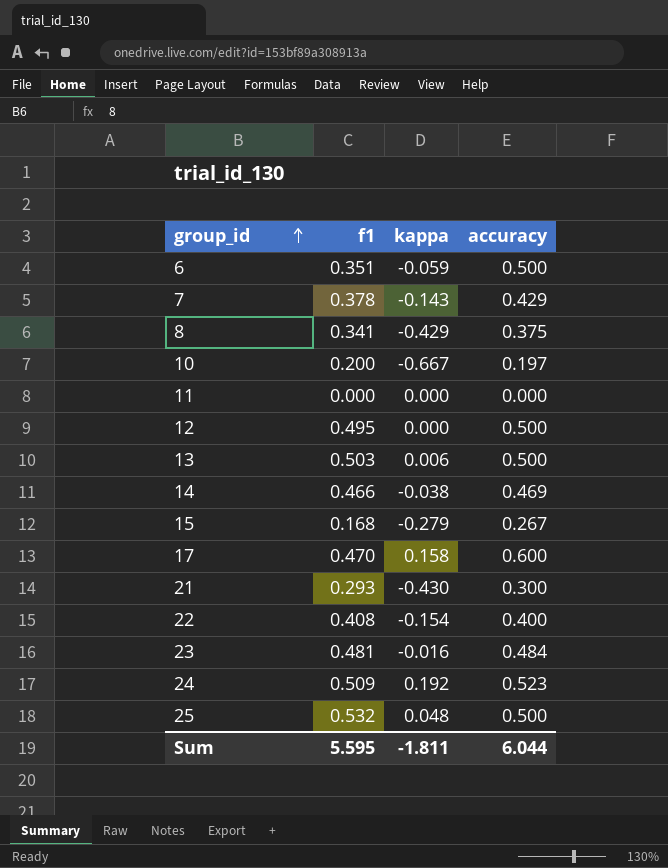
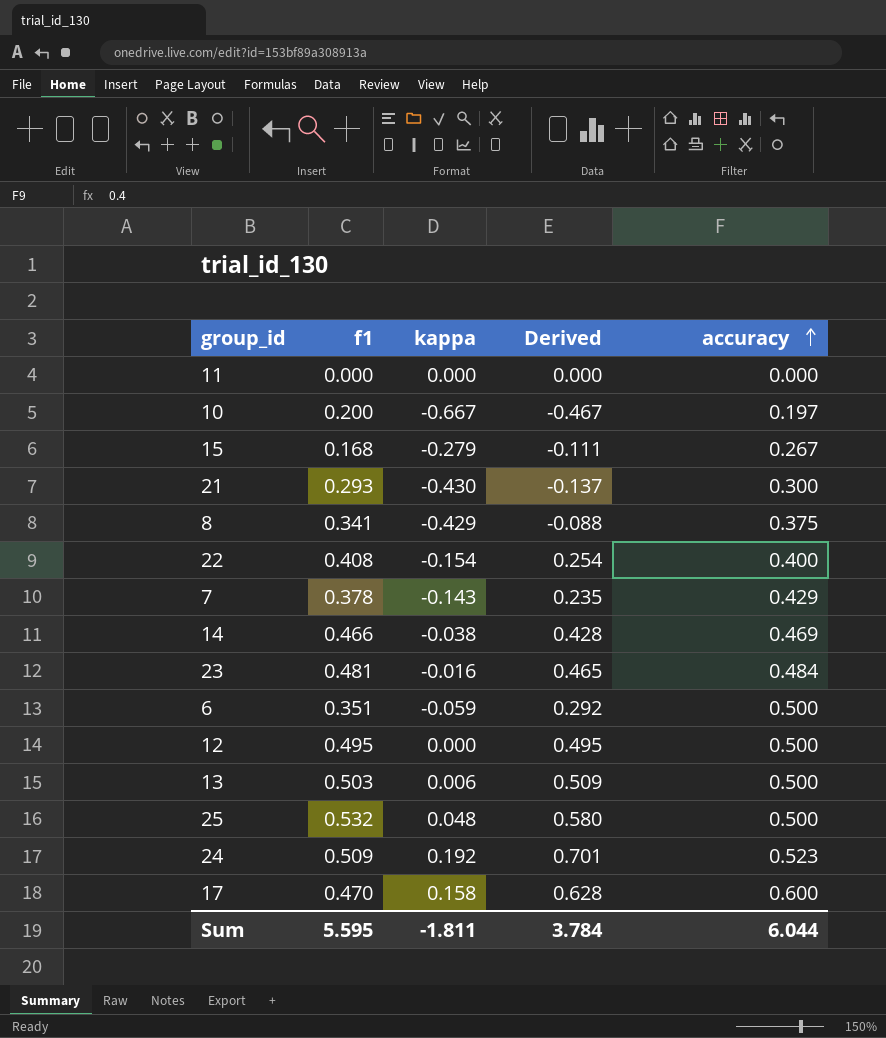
row order: group_id ascending -> accuracy ascending
column Derived | formula: none -> [f1] + [kappa]

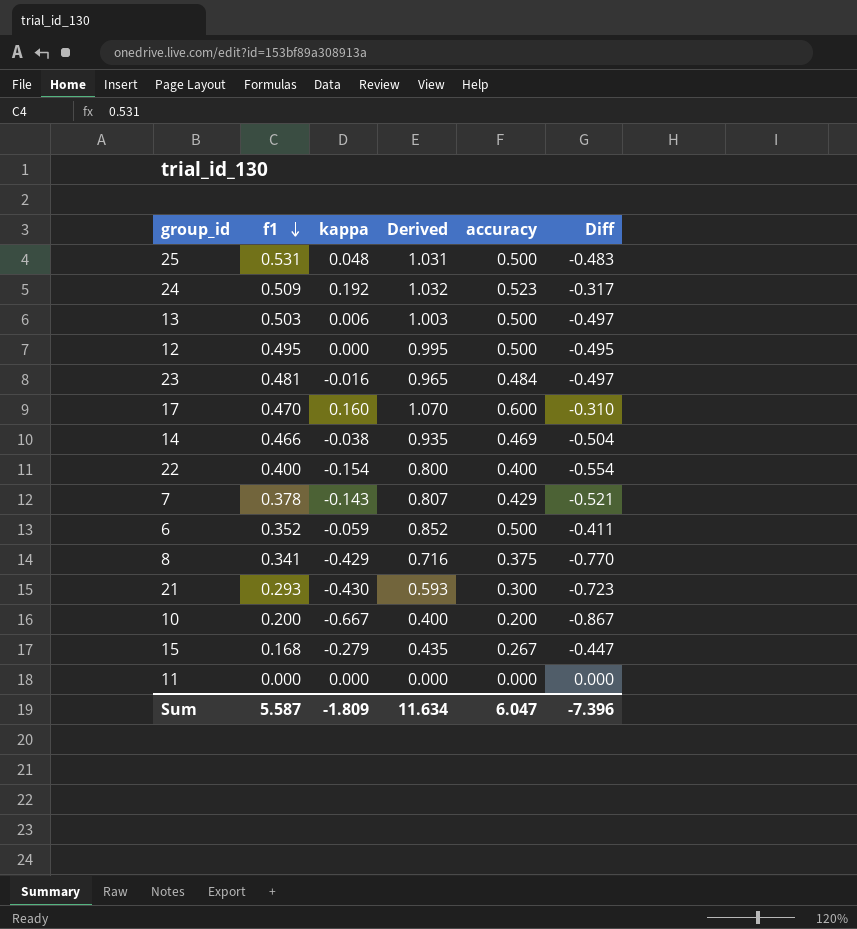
row order: accuracy ascending -> f1 descending
column Derived | formula: [f1] + [kappa] -> [f1] + [accuracy]
column Diff | formula: none -> [kappa] - [f1]
25 | f1: 0.532 -> 0.531
17 | kappa: 0.158 -> 0.160
22 | f1: 0.408 -> 0.400
6 | f1: 0.351 -> 0.352
10 | accuracy: 0.197 -> 0.200
Sum | f1: 5.595 -> 5.587
Sum | kappa: -1.811 -> -1.809
Sum | Derived: 3.784 -> 11.634
Sum | accuracy: 6.044 -> 6.047

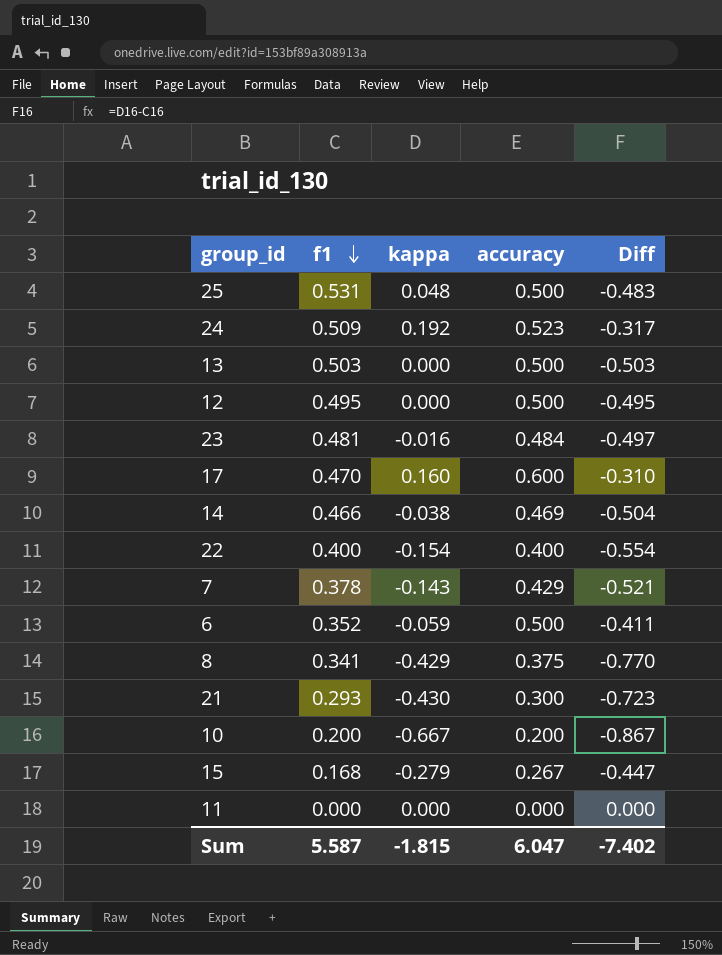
column Derived | formula: [f1] + [accuracy] -> none
13 | kappa: 0.006 -> 0.000
13 | Diff: -0.497 -> -0.503
Sum | kappa: -1.809 -> -1.815
Sum | Diff: -7.396 -> -7.402

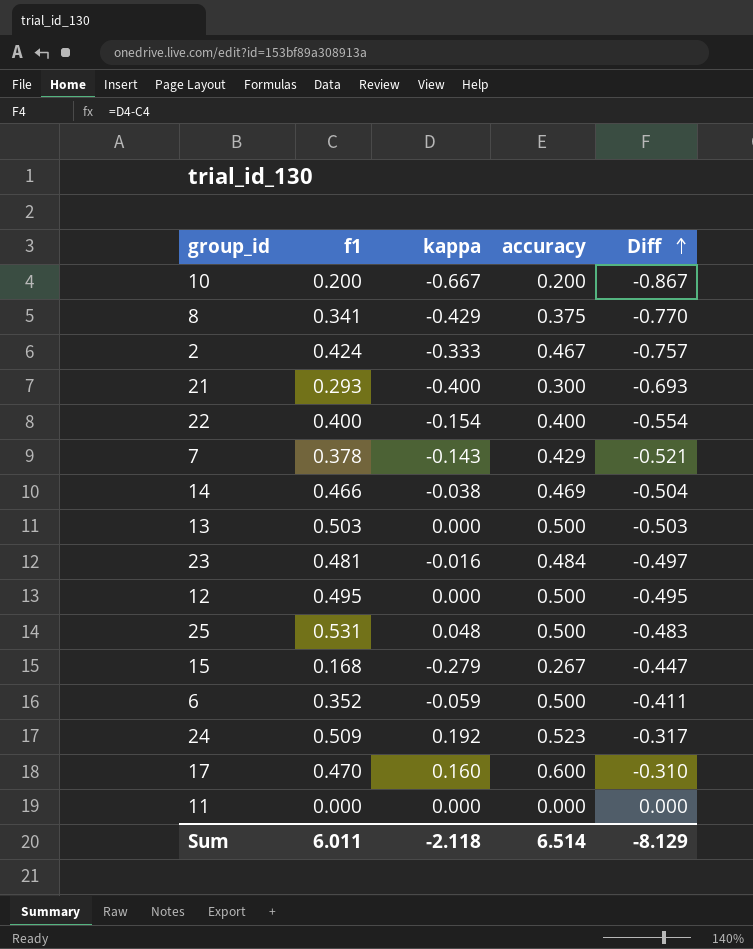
row order: f1 descending -> Diff ascending
row 2: none -> 0.424 | -0.333 | 0.467 | -0.757
21 | kappa: -0.430 -> -0.400
21 | Diff: -0.723 -> -0.693
Sum | f1: 5.587 -> 6.011
Sum | kappa: -1.815 -> -2.118
Sum | accuracy: 6.047 -> 6.514
Sum | Diff: -7.402 -> -8.129

